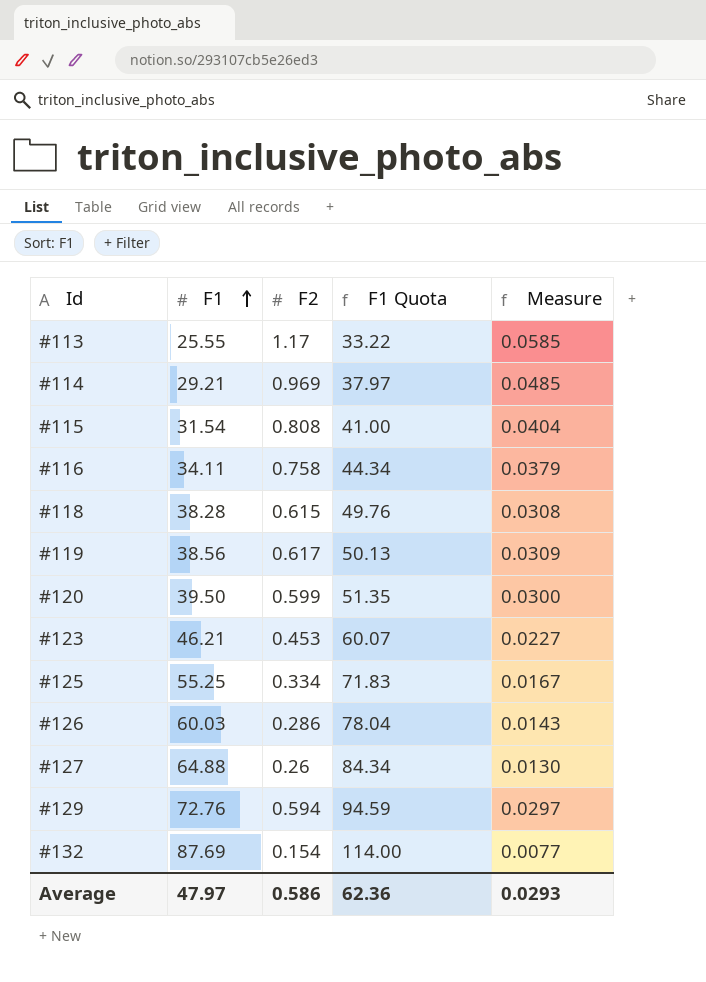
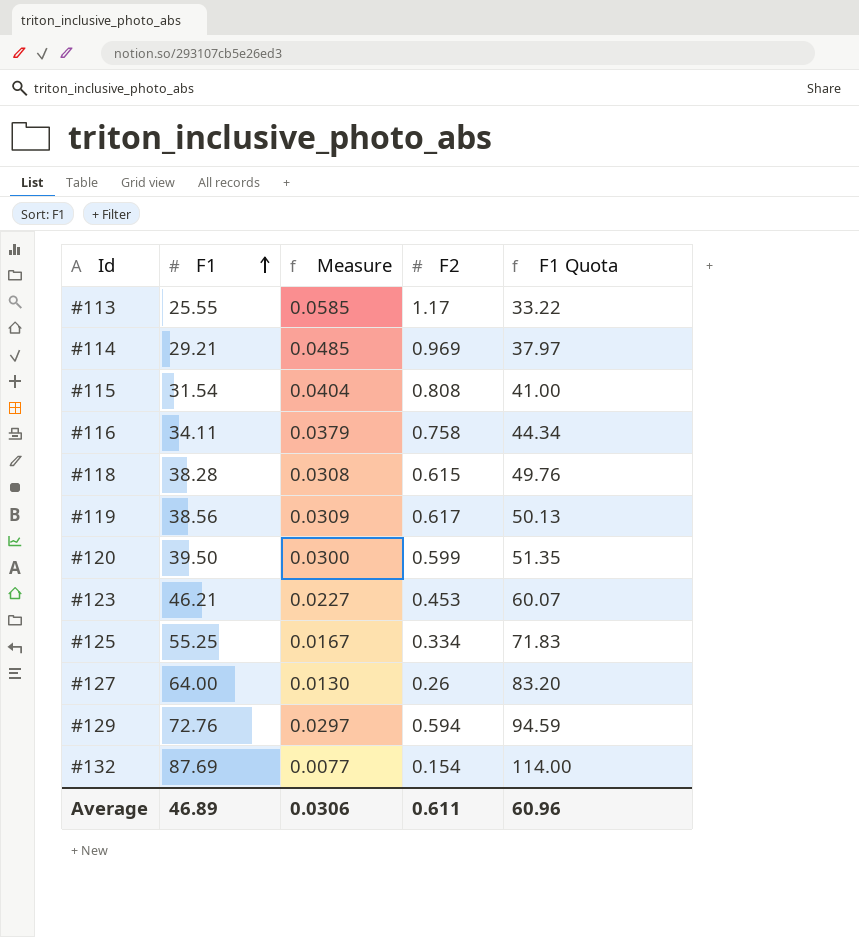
column Measure | position: 5 -> 3
row #126: 60.03 | 0.286 | 78.04 | 0.0143 -> none
#127 | F1: 64.88 -> 64.00
#127 | F1 Quota: 84.34 -> 83.20
Average | F1: 47.97 -> 46.89
Average | Measure: 0.0293 -> 0.0306
Average | F2: 0.586 -> 0.611
Average | F1 Quota: 62.36 -> 60.96

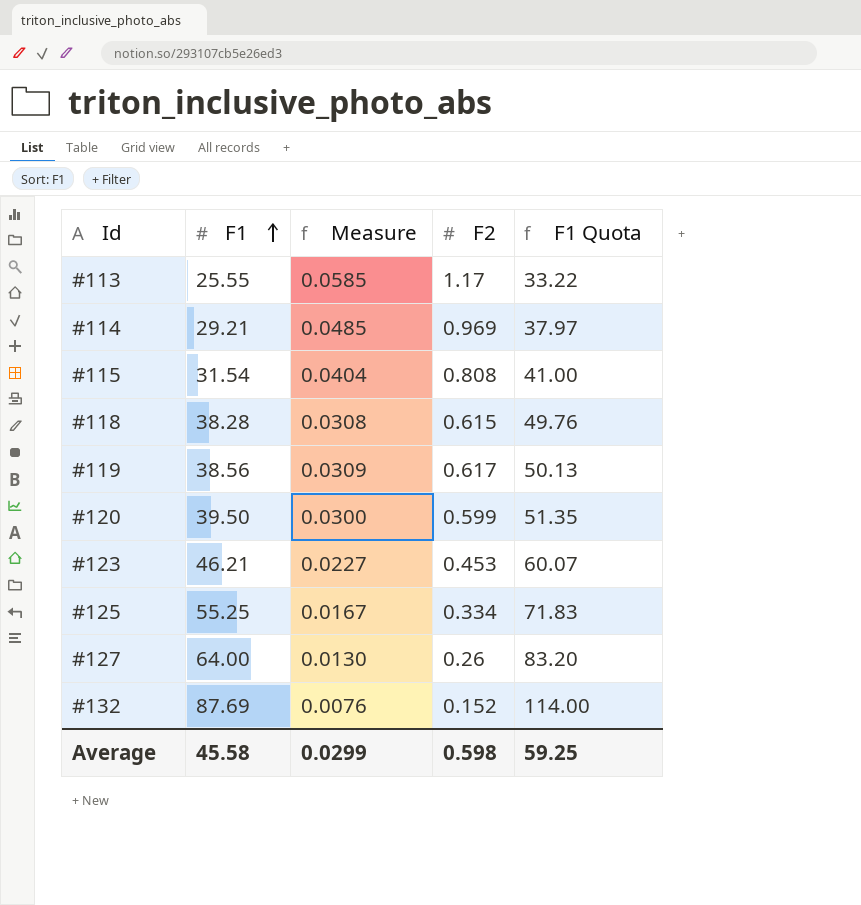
row #116: 34.11 | 0.0379 | 0.758 | 44.34 -> none
row #129: 72.76 | 0.0297 | 0.594 | 94.59 -> none
#132 | Measure: 0.0077 -> 0.0076
#132 | F2: 0.154 -> 0.152
Average | F1: 46.89 -> 45.58
Average | Measure: 0.0306 -> 0.0299
Average | F2: 0.611 -> 0.598
Average | F1 Quota: 60.96 -> 59.25

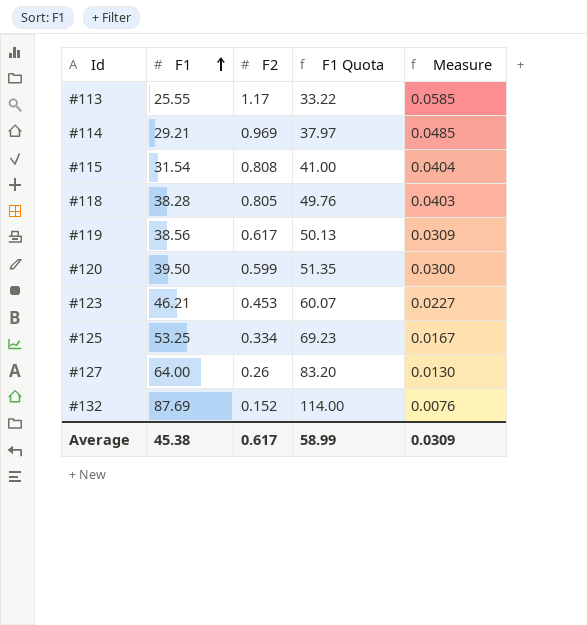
column Measure | position: 3 -> 5
#118 | F2: 0.615 -> 0.805
#118 | Measure: 0.0308 -> 0.0403
#125 | F1: 55.25 -> 53.25
#125 | F1 Quota: 71.83 -> 69.23
Average | F1: 45.58 -> 45.38
Average | F2: 0.598 -> 0.617
Average | F1 Quota: 59.25 -> 58.99
Average | Measure: 0.0299 -> 0.0309

